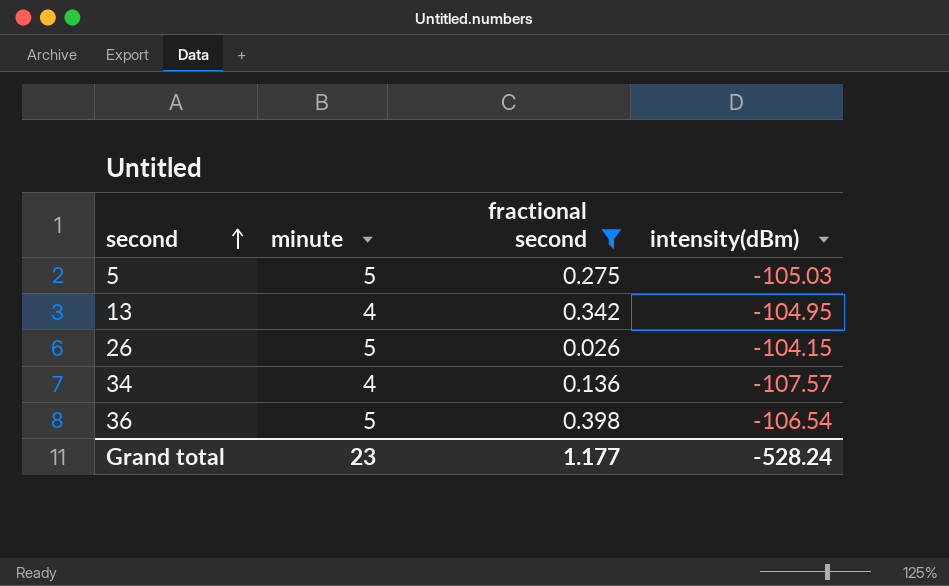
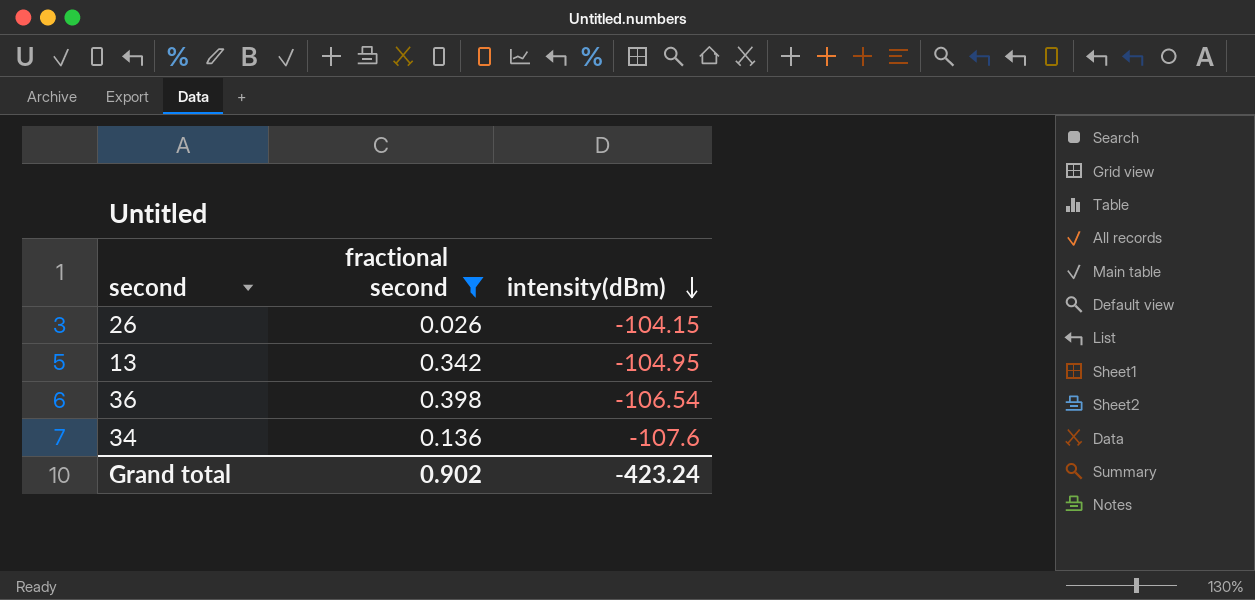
row order: second ascending -> intensity(dBm) descending
column minute | position: 2 -> none
row 5: 5 | 0.275 | -105.03 -> none
34 | intensity(dBm): -107.57 -> -107.6
Grand total | fractional second: 1.177 -> 0.902
Grand total | intensity(dBm): -528.24 -> -423.24

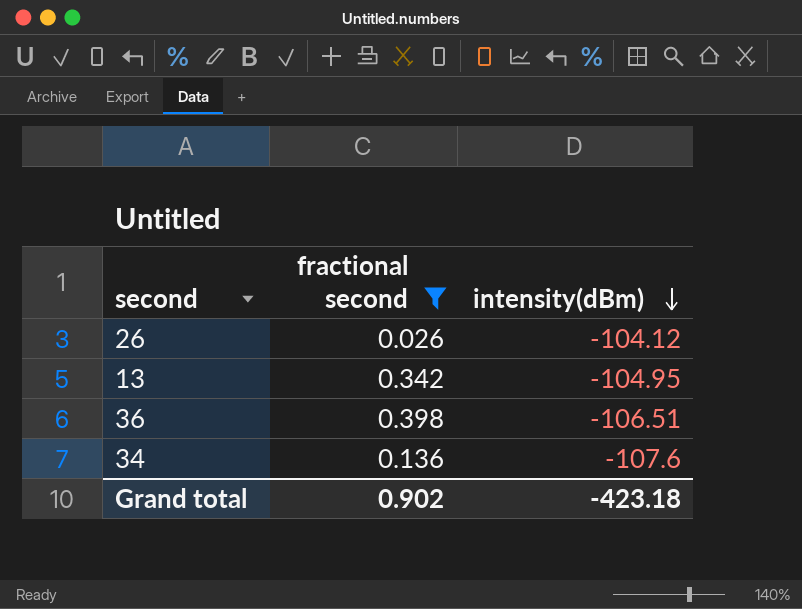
26 | intensity(dBm): -104.15 -> -104.12
36 | intensity(dBm): -106.54 -> -106.51
Grand total | intensity(dBm): -423.24 -> -423.18

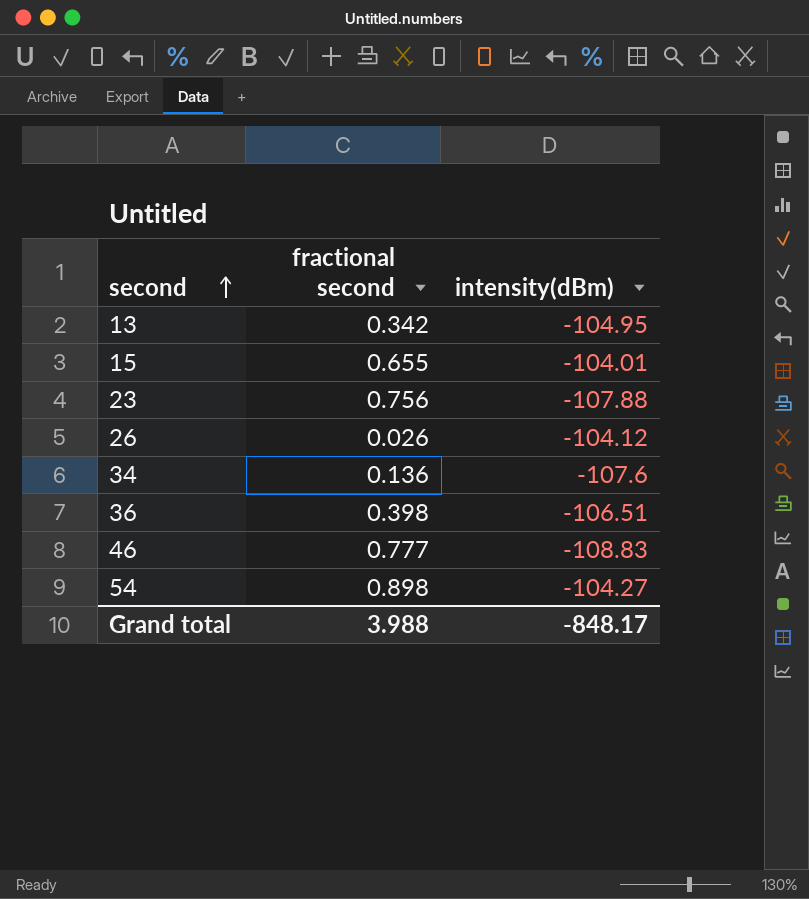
filter: fractional second <= 0.398 -> none
row order: intensity(dBm) descending -> second ascending
Grand total | fractional second: 0.902 -> 3.988
Grand total | intensity(dBm): -423.18 -> -848.17

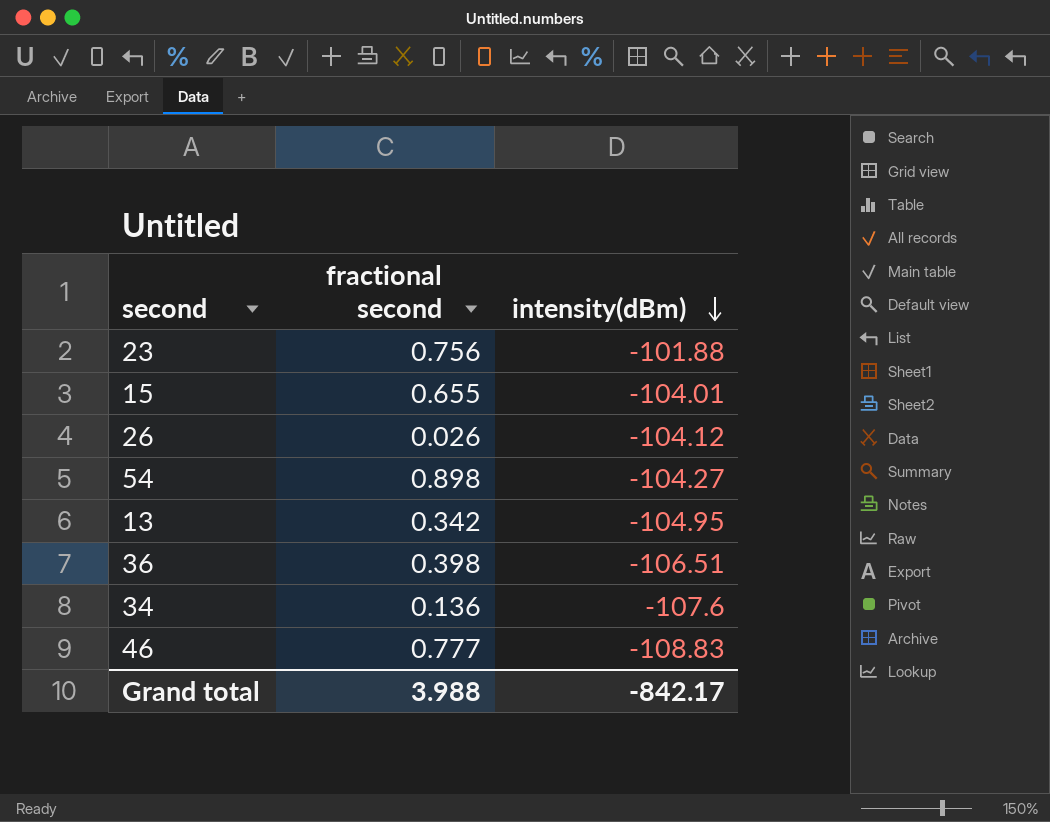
row order: second ascending -> intensity(dBm) descending
23 | intensity(dBm): -107.88 -> -101.88
Grand total | intensity(dBm): -848.17 -> -842.17

